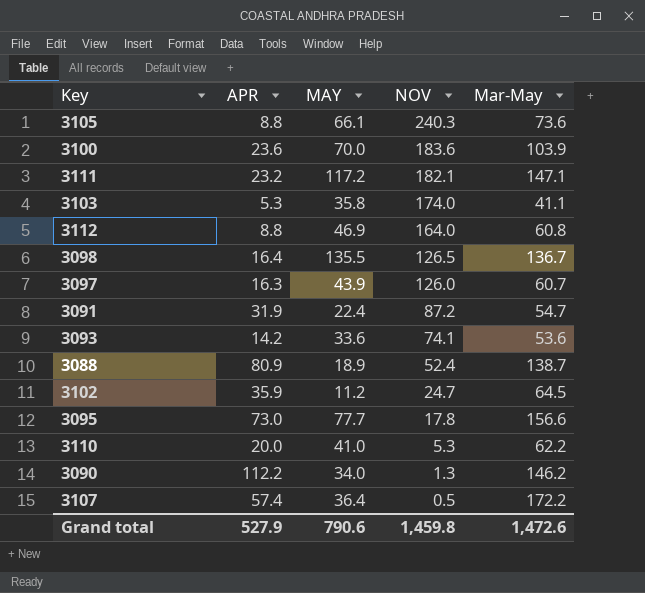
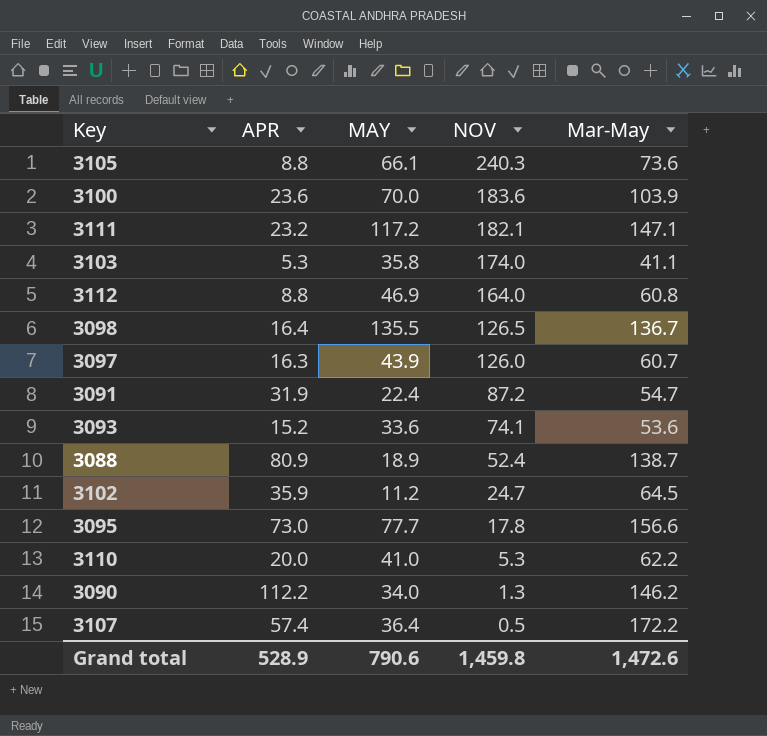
3093 | APR: 14.2 -> 15.2
Grand total | APR: 527.9 -> 528.9

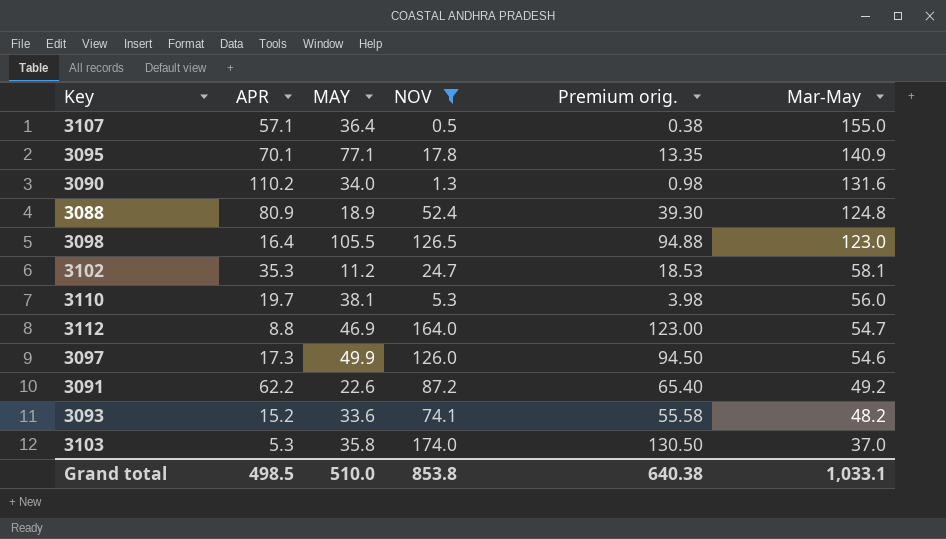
filter: none -> NOV <= 174.0
row order: NOV descending -> Mar-May descending
column Premium orig. | formula: none -> [NOV] * 0.75
3107 | APR: 57.4 -> 57.1
3107 | Mar-May: 172.2 -> 155.0
3095 | APR: 73.0 -> 70.1
3095 | MAY: 77.7 -> 77.1
3095 | Mar-May: 156.6 -> 140.9
3090 | APR: 112.2 -> 110.2
3090 | Mar-May: 146.2 -> 131.6
3088 | Mar-May: 138.7 -> 124.8
3098 | MAY: 135.5 -> 105.5
3098 | Mar-May: 136.7 -> 123.0
3102 | APR: 35.9 -> 35.3
3102 | Mar-May: 64.5 -> 58.1
3110 | APR: 20.0 -> 19.7
3110 | MAY: 41.0 -> 38.1
3110 | Mar-May: 62.2 -> 56.0
3112 | Mar-May: 60.8 -> 54.7
3097 | APR: 16.3 -> 17.3
3097 | MAY: 43.9 -> 49.9
3097 | Mar-May: 60.7 -> 54.6
3091 | APR: 31.9 -> 62.2
3091 | MAY: 22.4 -> 22.6
3091 | Mar-May: 54.7 -> 49.2
3093 | Mar-May: 53.6 -> 48.2
3103 | Mar-May: 41.1 -> 37.0
Grand total | APR: 528.9 -> 498.5
Grand total | MAY: 790.6 -> 510.0
Grand total | NOV: 1,459.8 -> 853.8
Grand total | Mar-May: 1,472.6 -> 1,033.1

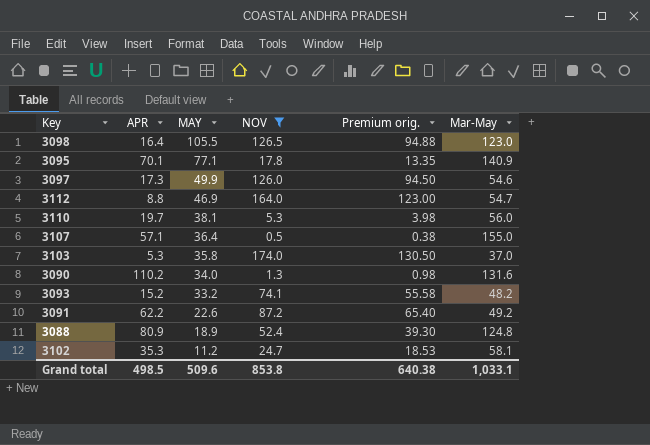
row order: Mar-May descending -> MAY descending
3093 | MAY: 33.6 -> 33.2
Grand total | MAY: 510.0 -> 509.6

